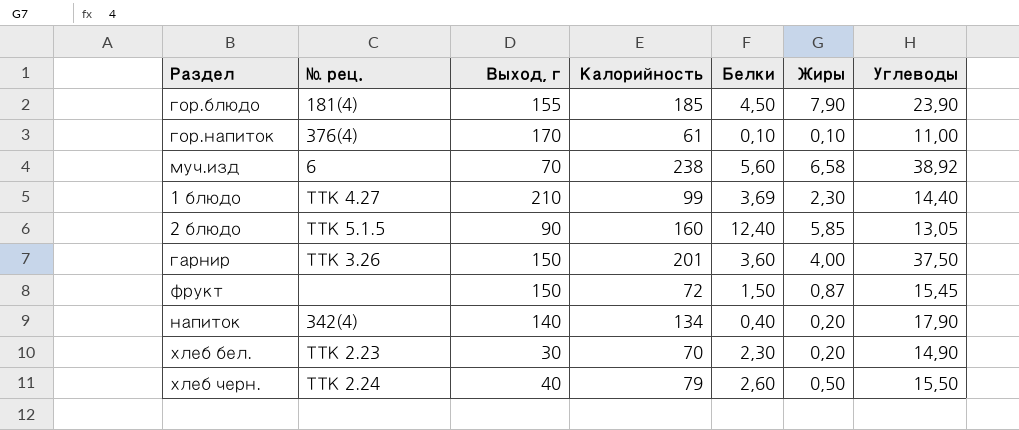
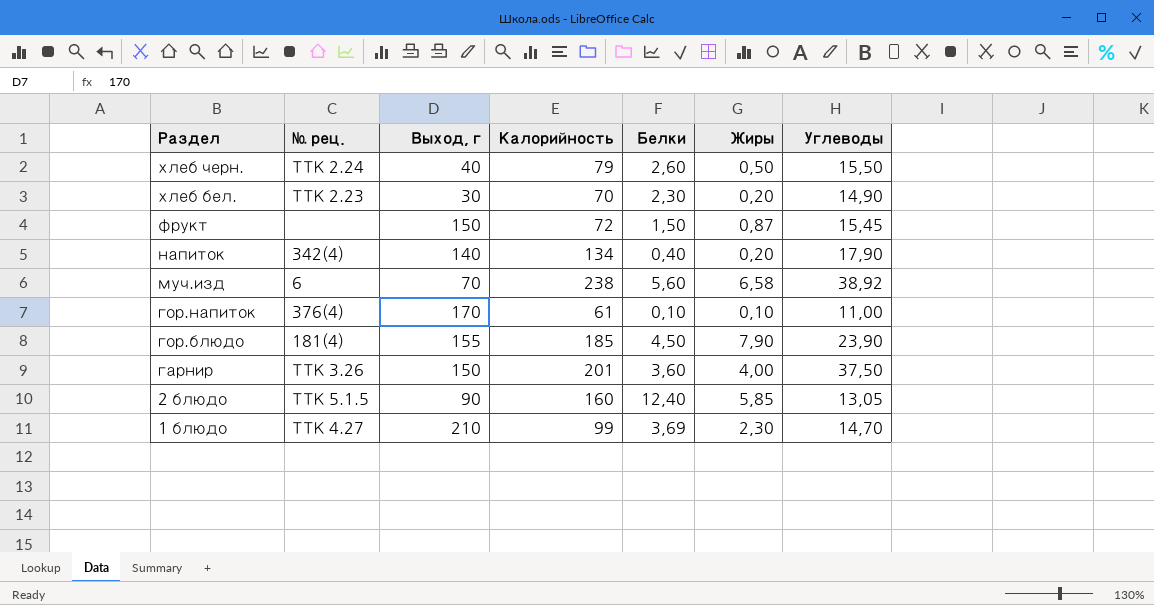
row order: none -> Раздел descending
1 блюдо | Углеводы: 14,40 -> 14,70

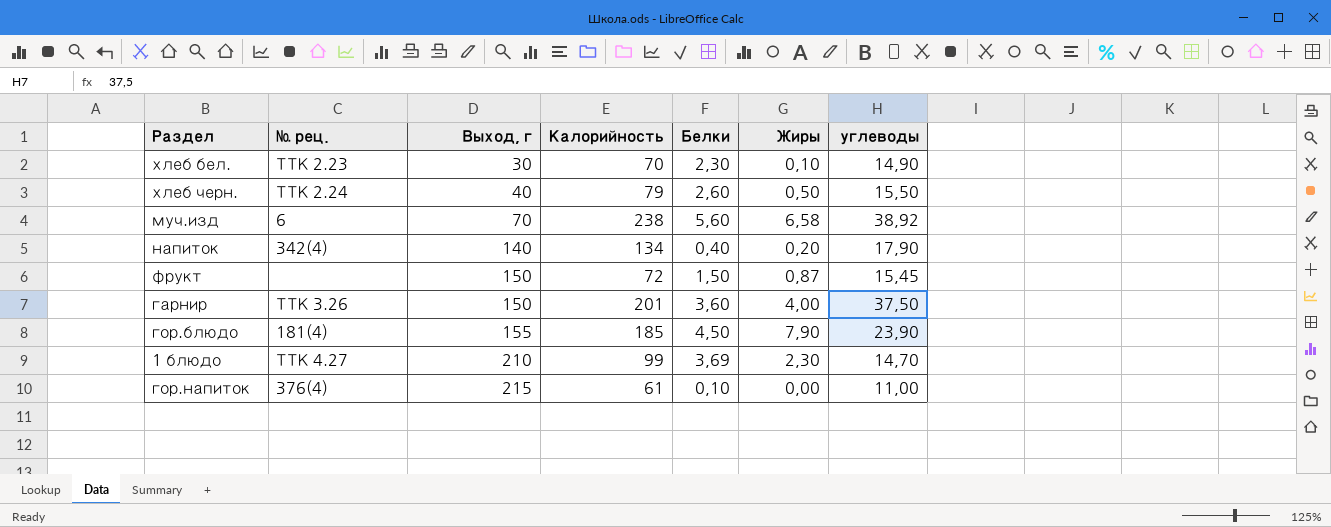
row order: Раздел descending -> Выход, г ascending
column name: Углеводы -> углеводы
row 2 блюдо: ТТК 5.1.5 | 90 | 160 | 12,40 | 5,85 | 13,05 -> none
хлеб бел. | Жиры: 0,20 -> 0,10
гор.напиток | Выход, г: 170 -> 215
гор.напиток | Жиры: 0,10 -> 0,00

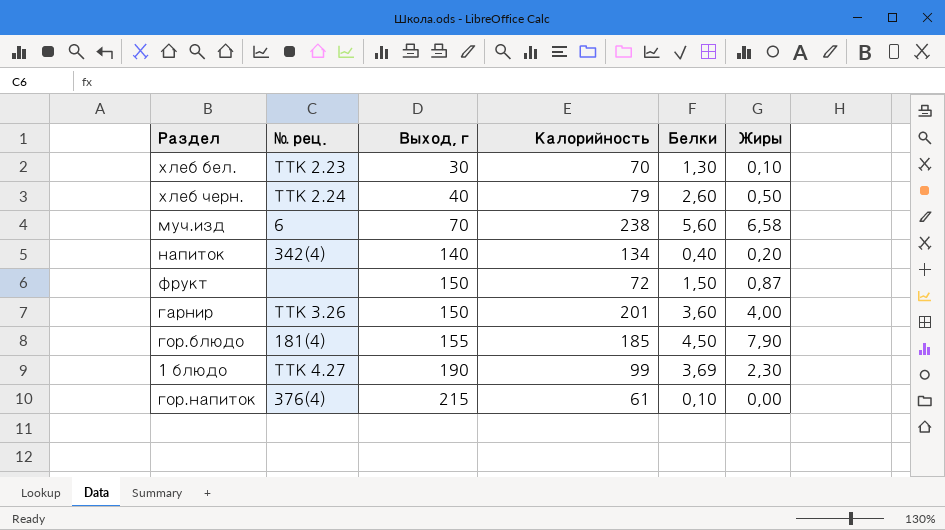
column углеводы | position: 7 -> none
хлеб бел. | Белки: 2,30 -> 1,30
1 блюдо | Выход, г: 210 -> 190

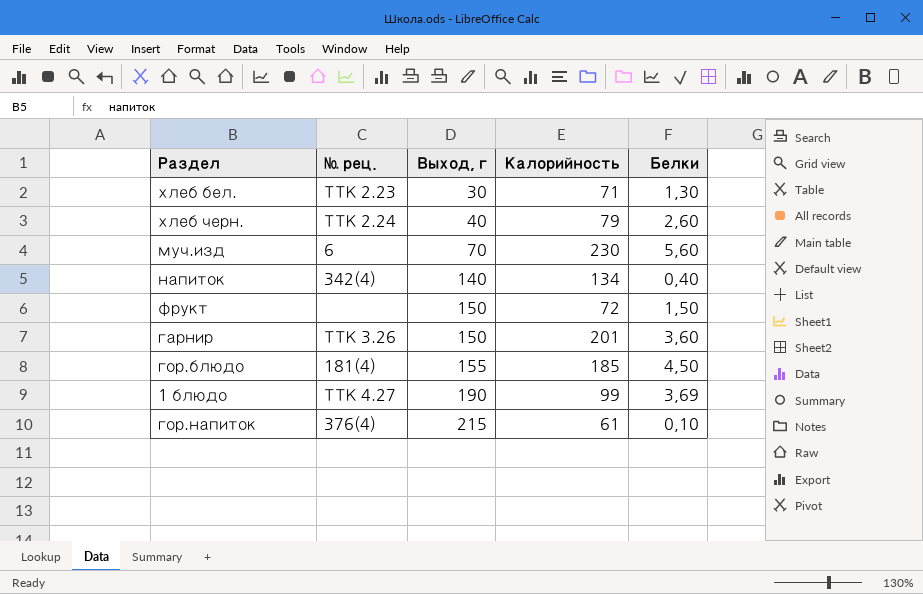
column Жиры | position: 6 -> none
хлеб бел. | Калорийность: 70 -> 71
муч.изд | Калорийность: 238 -> 230

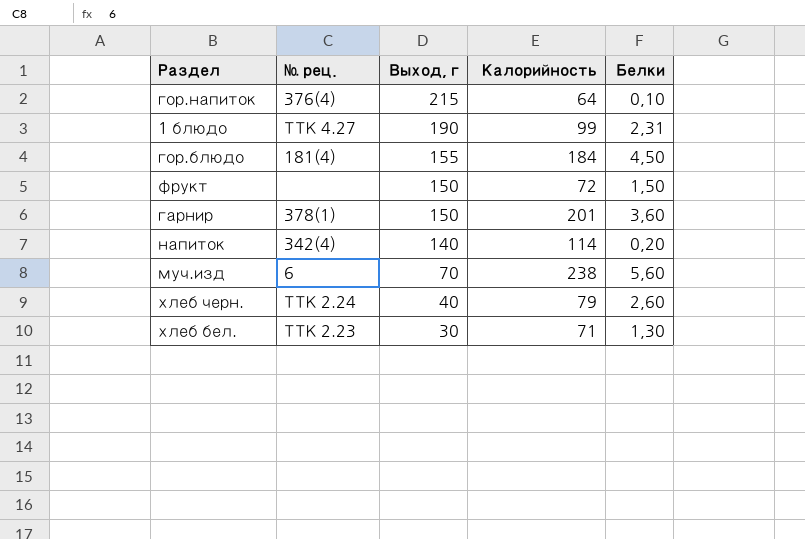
row order: Выход, г ascending -> Выход, г descending
гор.напиток | Калорийность: 61 -> 64
1 блюдо | Белки: 3,69 -> 2,31
гор.блюдо | Калорийность: 185 -> 184
гарнир | № рец.: ТТК 3.26 -> 378(1)
напиток | Калорийность: 134 -> 114
напиток | Белки: 0,40 -> 0,20
муч.изд | Калорийность: 230 -> 238

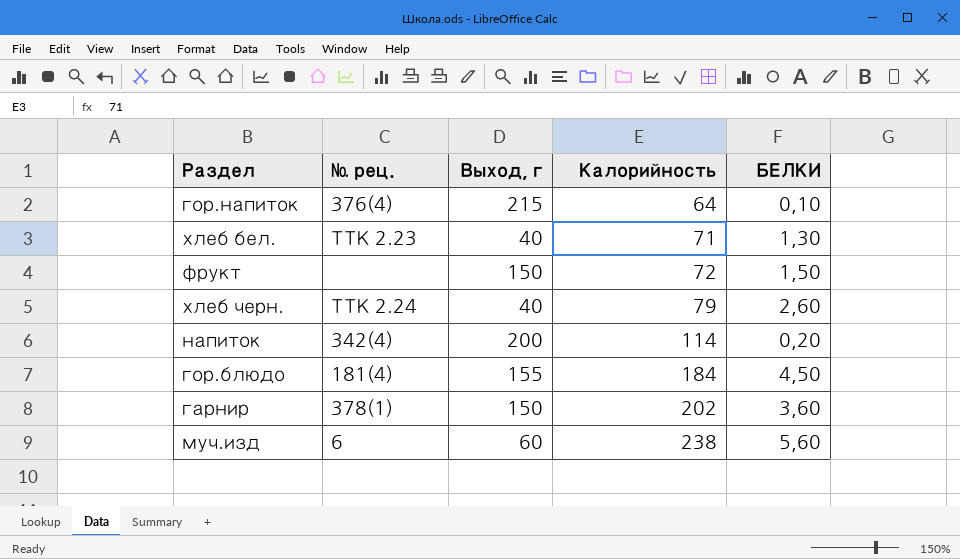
row order: Выход, г descending -> Калорийность ascending
column name: Белки -> БЕЛКИ
row 1 блюдо: ТТК 4.27 | 190 | 99 | 2,31 -> none
хлеб бел. | Выход, г: 30 -> 40
напиток | Выход, г: 140 -> 200
гарнир | Калорийность: 201 -> 202
муч.изд | Выход, г: 70 -> 60

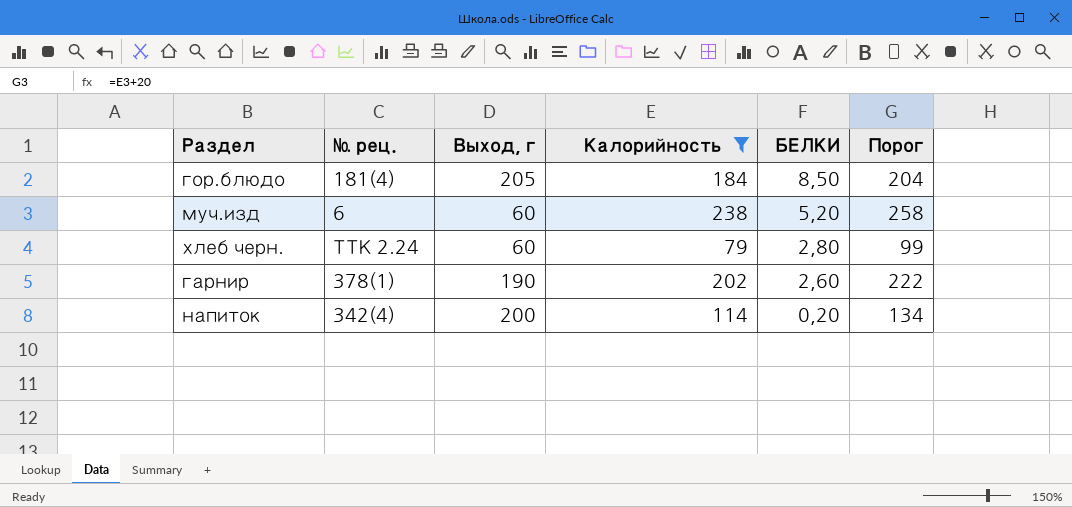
filter: none -> Калорийность >= 79
row order: Калорийность ascending -> БЕЛКИ descending
column Порог | formula: none -> [Калорийность] + 20
гор.блюдо | Выход, г: 155 -> 205
гор.блюдо | БЕЛКИ: 4,50 -> 8,50
муч.изд | БЕЛКИ: 5,60 -> 5,20
хлеб черн. | Выход, г: 40 -> 60
хлеб черн. | БЕЛКИ: 2,60 -> 2,80
гарнир | Выход, г: 150 -> 190
гарнир | БЕЛКИ: 3,60 -> 2,60

